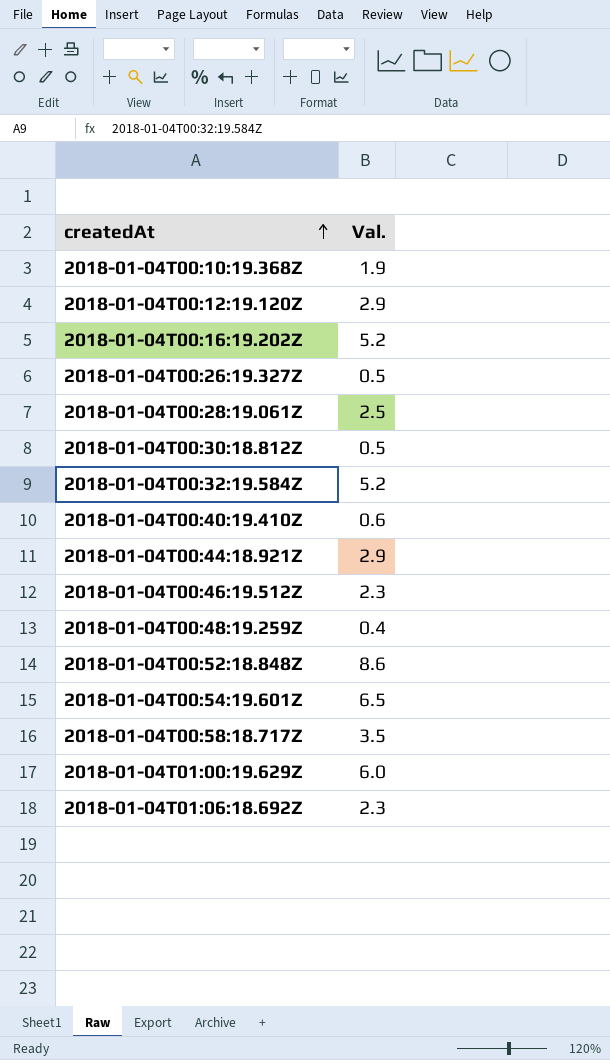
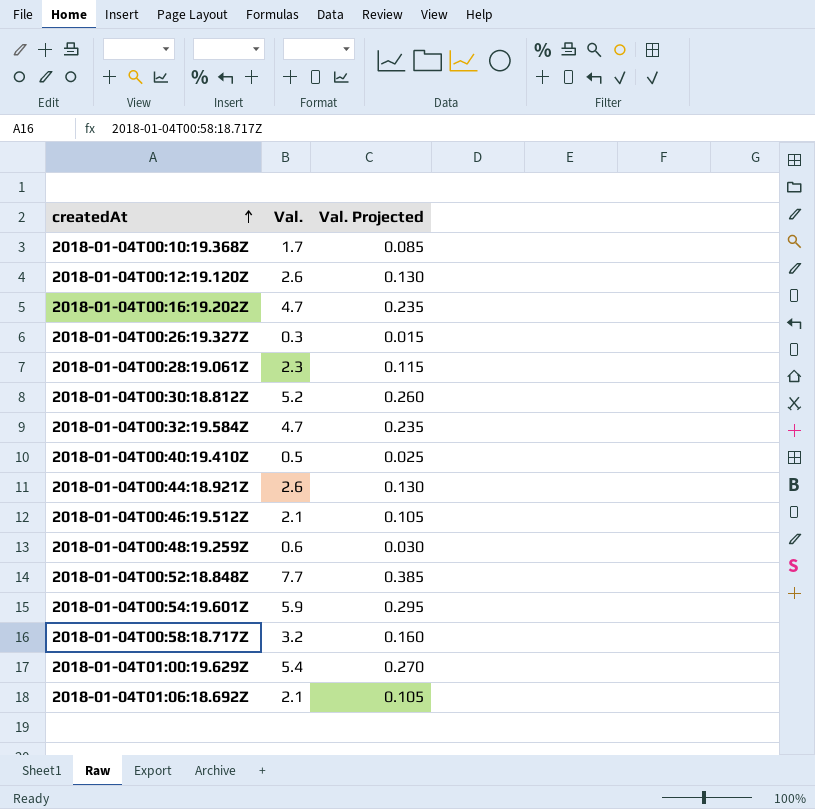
column Val. Projected | formula: none -> [Val.] * 0.05
2018-01-04T00:10:19.368Z | Val.: 1.9 -> 1.7
2018-01-04T00:12:19.120Z | Val.: 2.9 -> 2.6
2018-01-04T00:16:19.202Z | Val.: 5.2 -> 4.7
2018-01-04T00:26:19.327Z | Val.: 0.5 -> 0.3
2018-01-04T00:28:19.061Z | Val.: 2.5 -> 2.3
2018-01-04T00:30:18.812Z | Val.: 0.5 -> 5.2
2018-01-04T00:32:19.584Z | Val.: 5.2 -> 4.7
2018-01-04T00:40:19.410Z | Val.: 0.6 -> 0.5
2018-01-04T00:44:18.921Z | Val.: 2.9 -> 2.6
2018-01-04T00:46:19.512Z | Val.: 2.3 -> 2.1
2018-01-04T00:48:19.259Z | Val.: 0.4 -> 0.6
2018-01-04T00:52:18.848Z | Val.: 8.6 -> 7.7
2018-01-04T00:54:19.601Z | Val.: 6.5 -> 5.9
2018-01-04T00:58:18.717Z | Val.: 3.5 -> 3.2
2018-01-04T01:00:19.629Z | Val.: 6.0 -> 5.4
2018-01-04T01:06:18.692Z | Val.: 2.3 -> 2.1

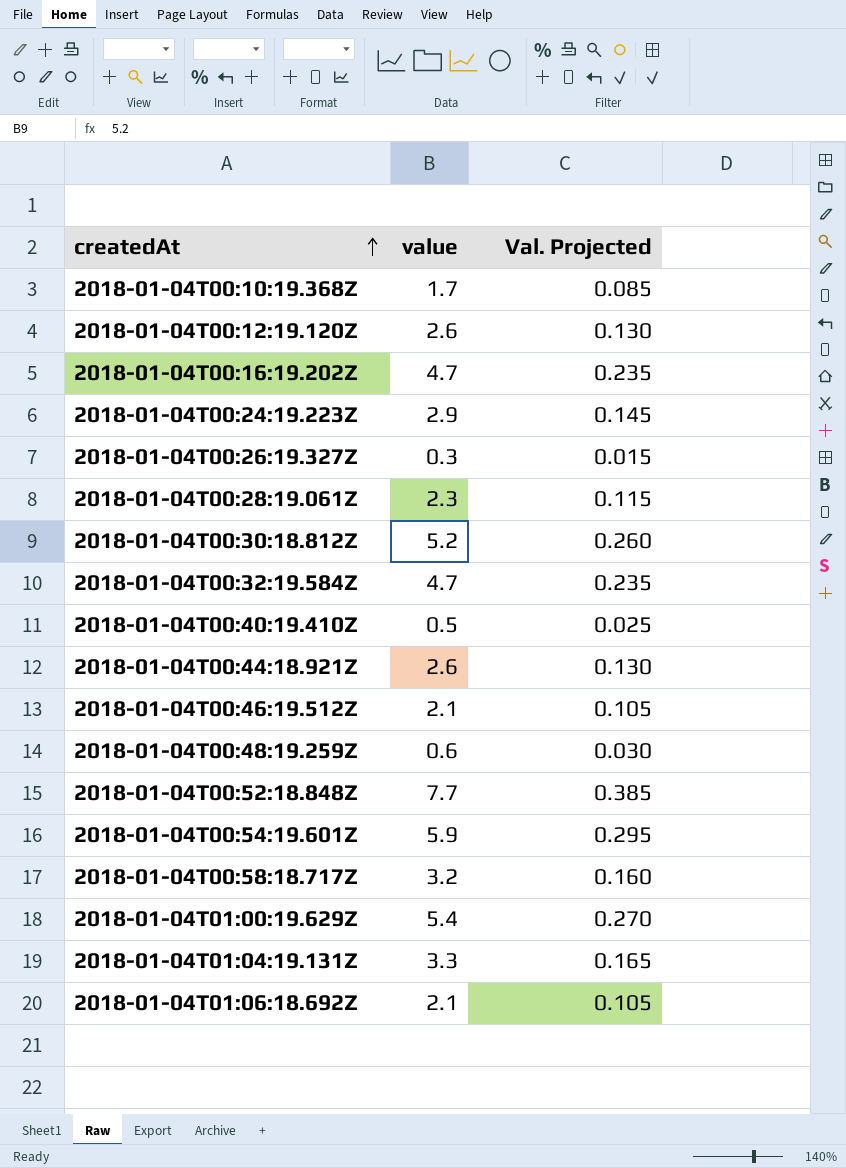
column name: Val. -> value
row 2018-01-04T00:24:19.223Z: none -> 2.9 | 0.145
row 2018-01-04T01:04:19.131Z: none -> 3.3 | 0.165

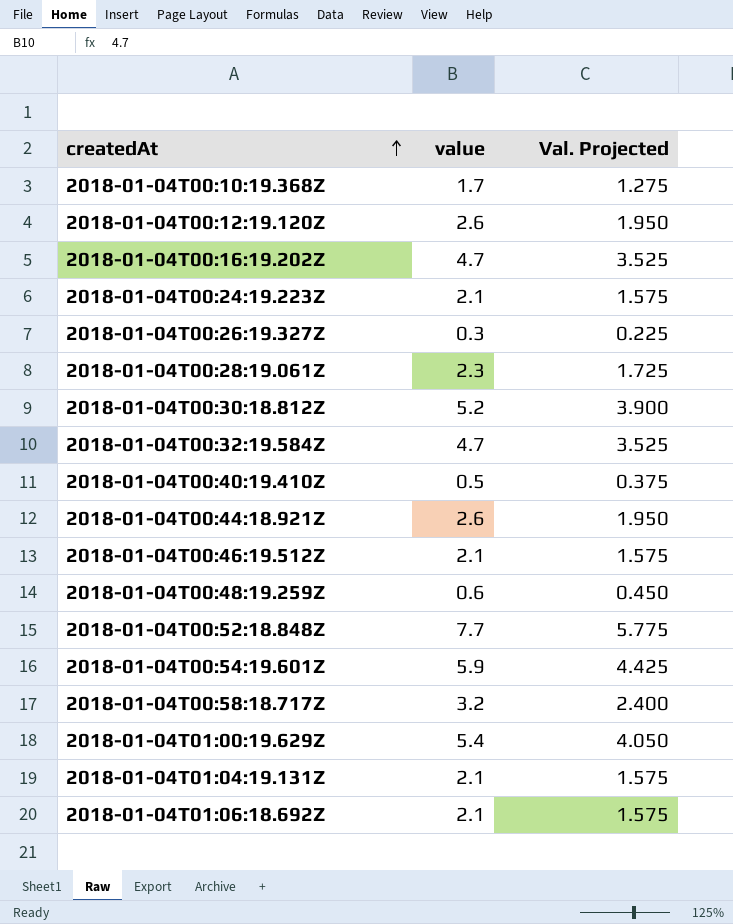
column Val. Projected | formula: [value] * 0.05 -> [value] * 0.75
2018-01-04T00:24:19.223Z | value: 2.9 -> 2.1
2018-01-04T01:04:19.131Z | value: 3.3 -> 2.1

